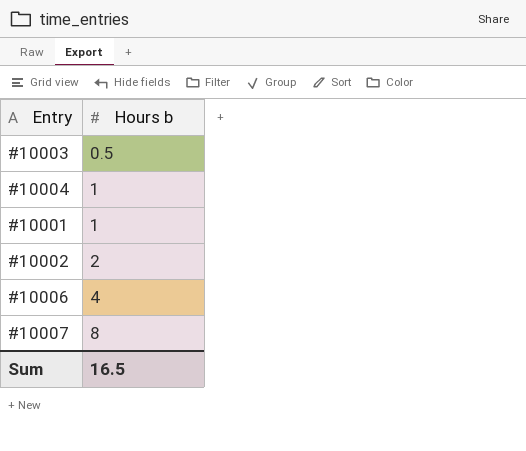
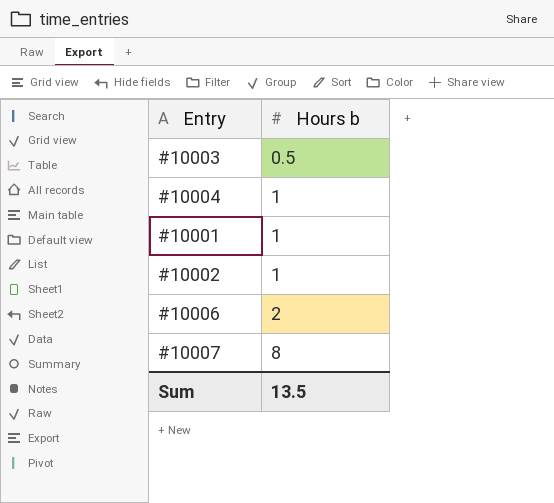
#10002 | Hours b: 2 -> 1
#10006 | Hours b: 4 -> 2
Sum | Hours b: 16.5 -> 13.5

